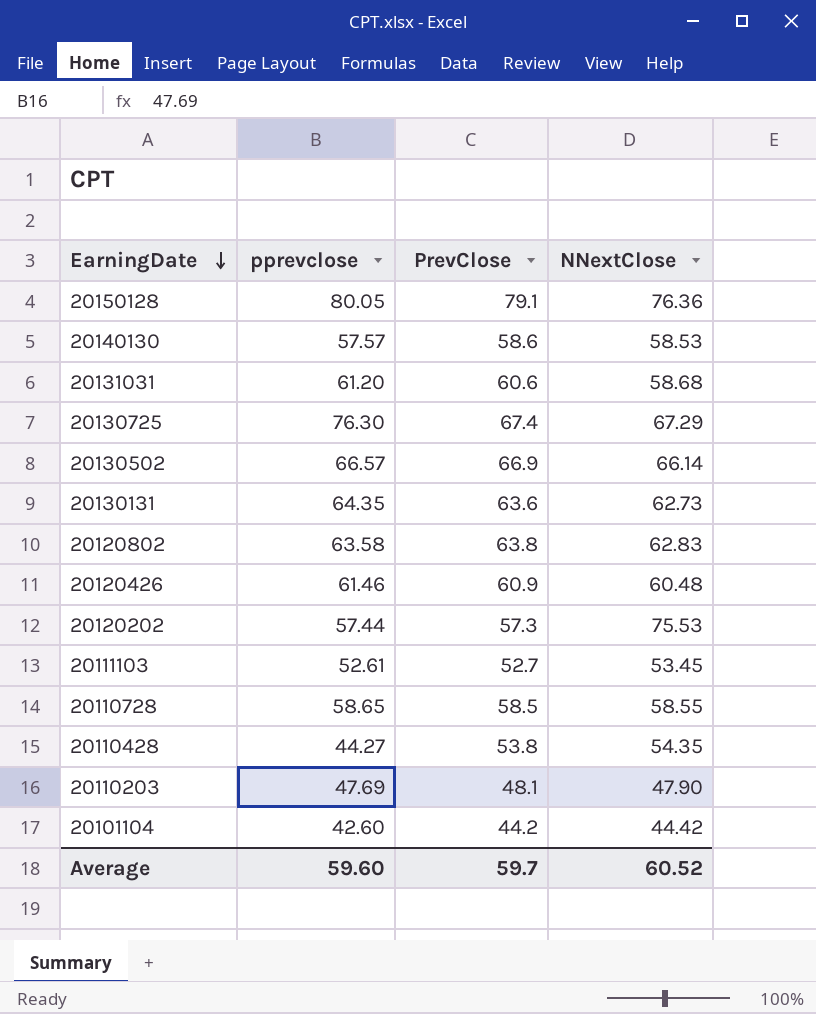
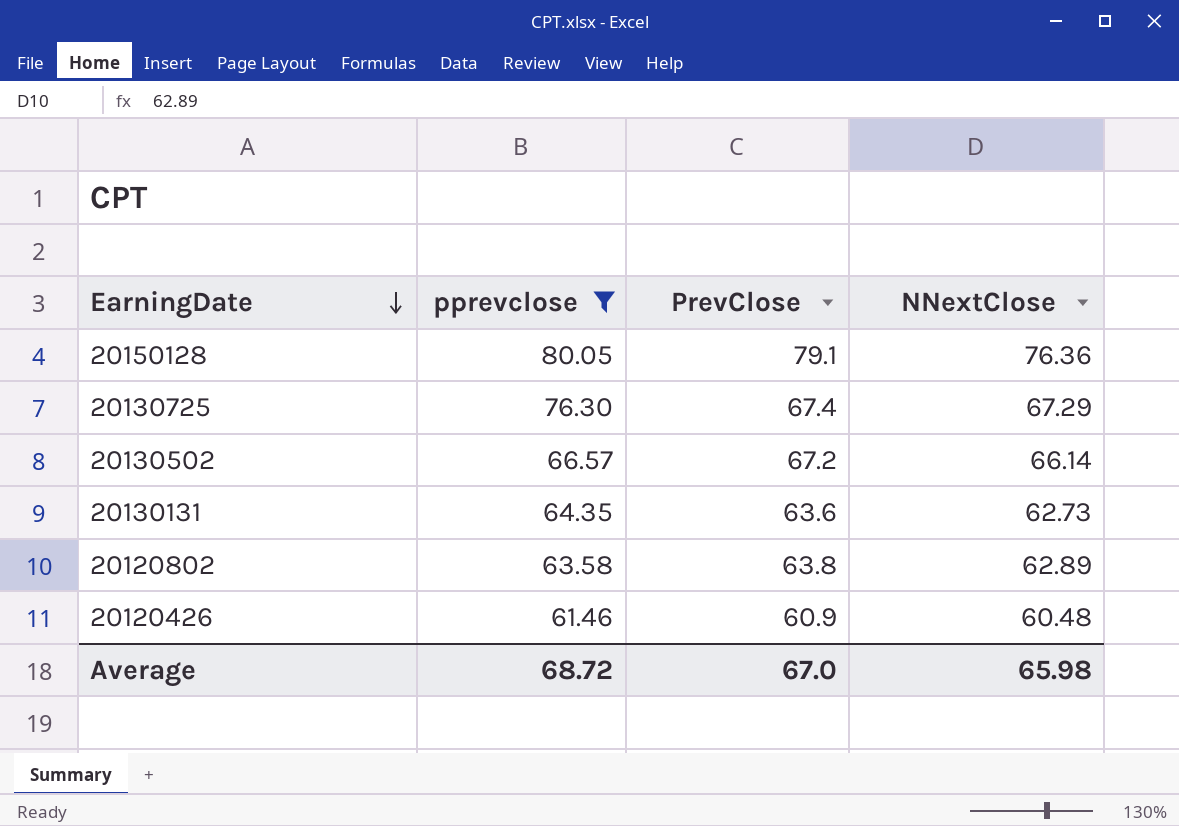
filter: none -> pprevclose >= 61.46
20130502 | PrevClose: 66.9 -> 67.2
20120802 | NNextClose: 62.83 -> 62.89
Average | pprevclose: 59.60 -> 68.72
Average | PrevClose: 59.7 -> 67.0
Average | NNextClose: 60.52 -> 65.98

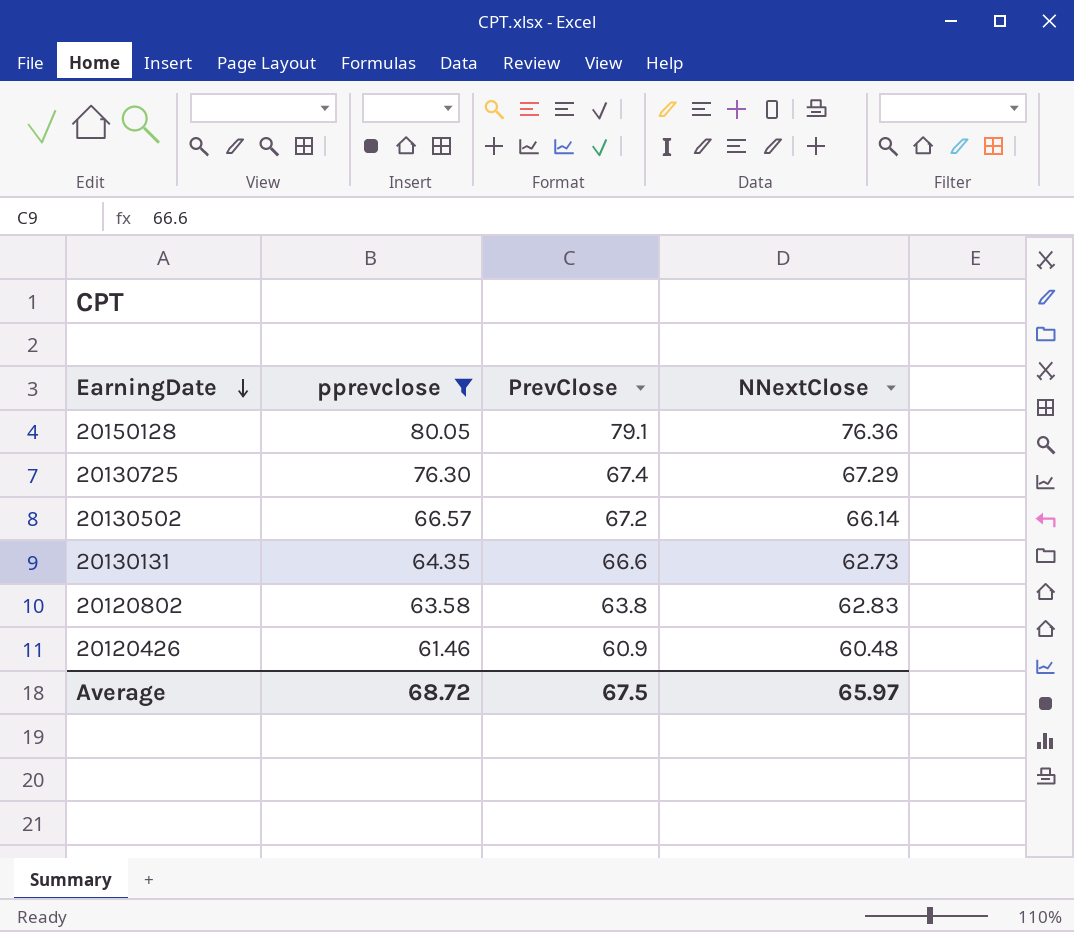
20130131 | PrevClose: 63.6 -> 66.6
20120802 | NNextClose: 62.89 -> 62.83
Average | PrevClose: 67.0 -> 67.5
Average | NNextClose: 65.98 -> 65.97

